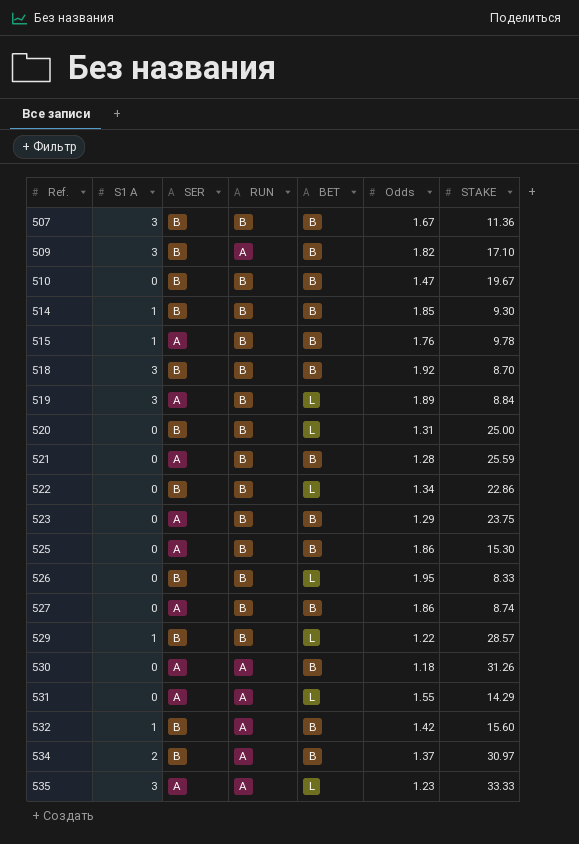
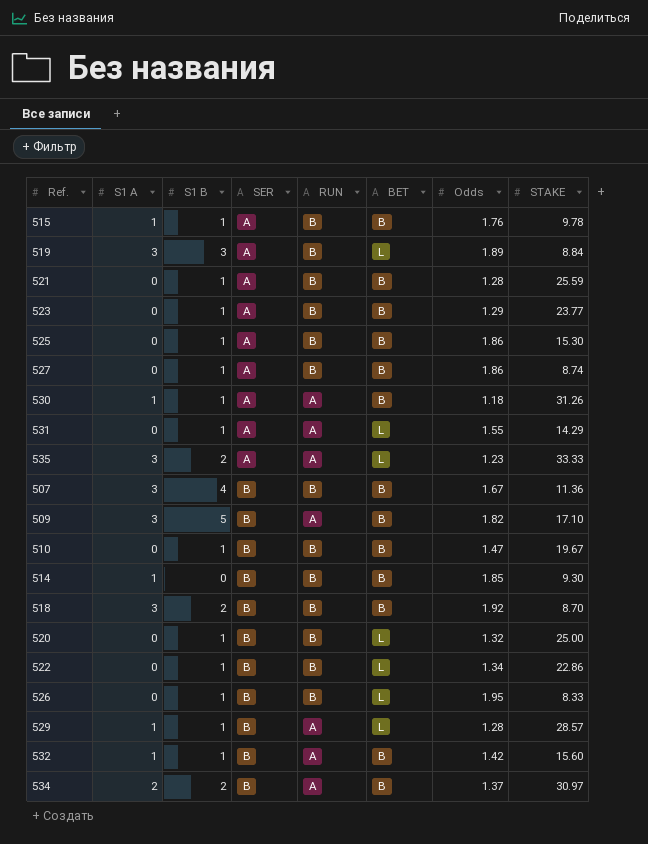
row order: Ref. ascending -> SER ascending
column S1 B | position: none -> 3
523 | STAKE: 23.75 -> 23.77
530 | S1 A: 0 -> 1
520 | Odds: 1.31 -> 1.32
529 | RUN: B -> A
529 | Odds: 1.22 -> 1.28

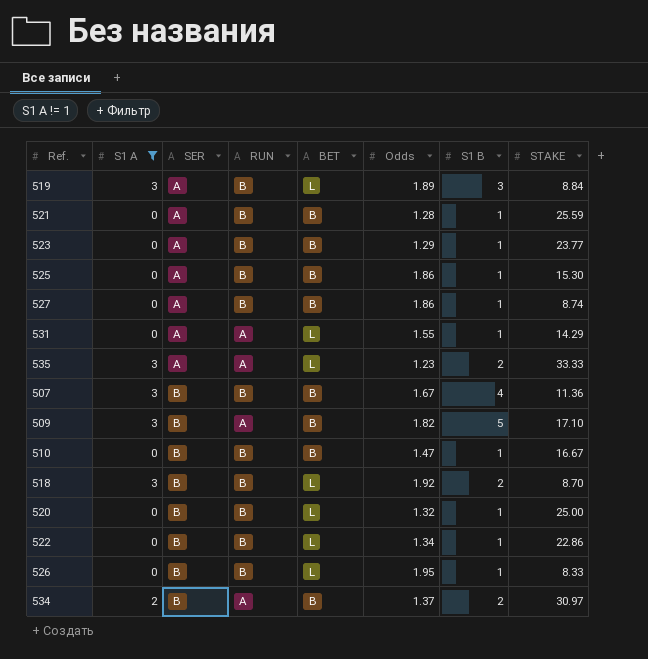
filter: none -> S1 A != 1
column S1 B | position: 3 -> 7
510 | STAKE: 19.67 -> 16.67
518 | BET: B -> L

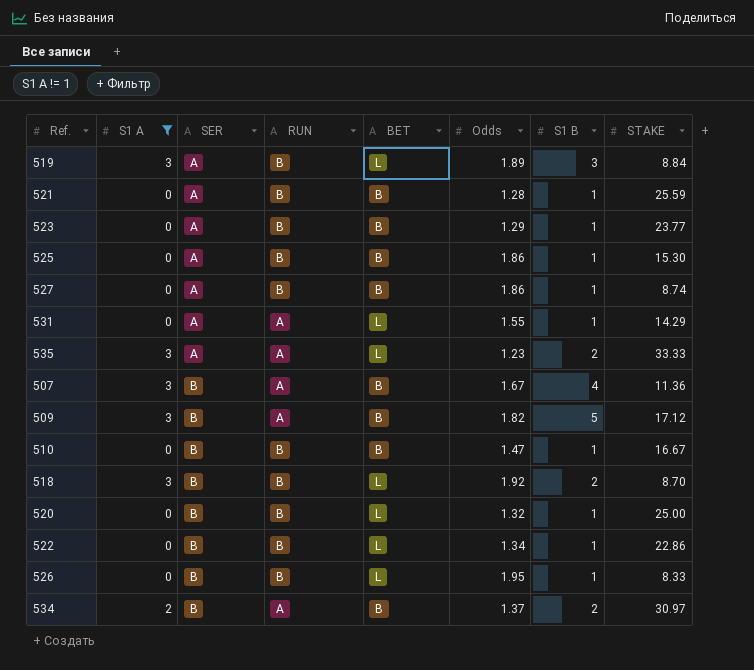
507 | RUN: B -> A
509 | STAKE: 17.10 -> 17.12

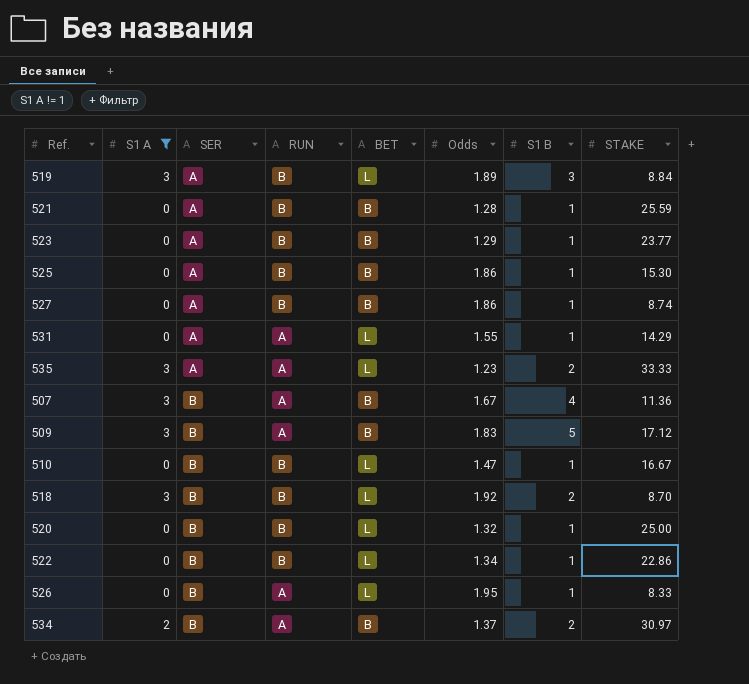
509 | Odds: 1.82 -> 1.83
510 | BET: B -> L
526 | RUN: B -> A

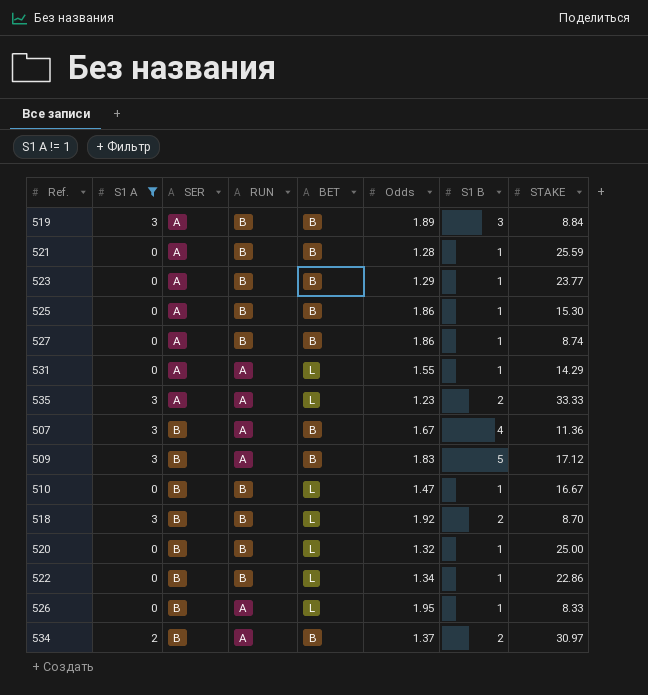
519 | BET: L -> B

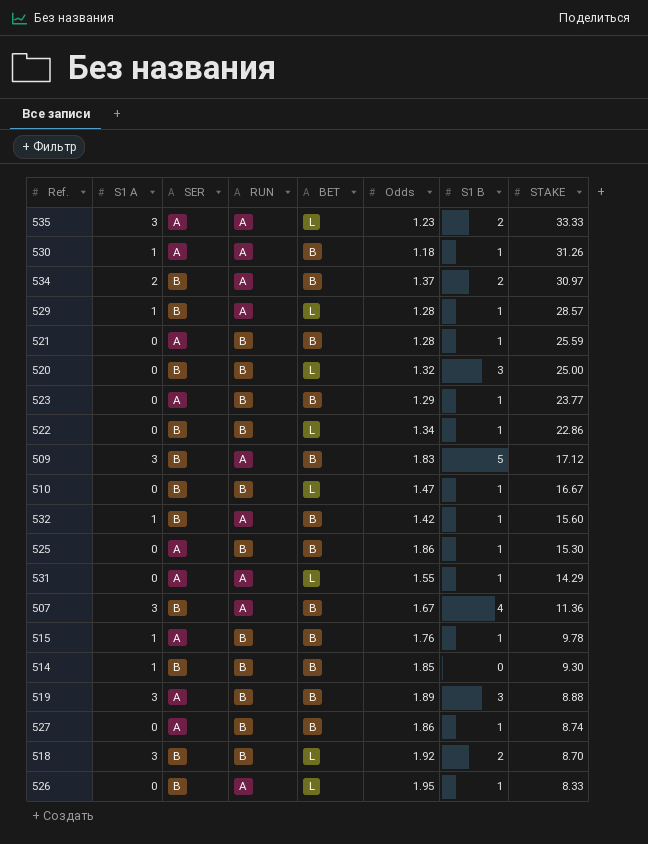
filter: S1 A != 1 -> none
row order: SER ascending -> STAKE descending
520 | S1 B: 1 -> 3
519 | STAKE: 8.84 -> 8.88

